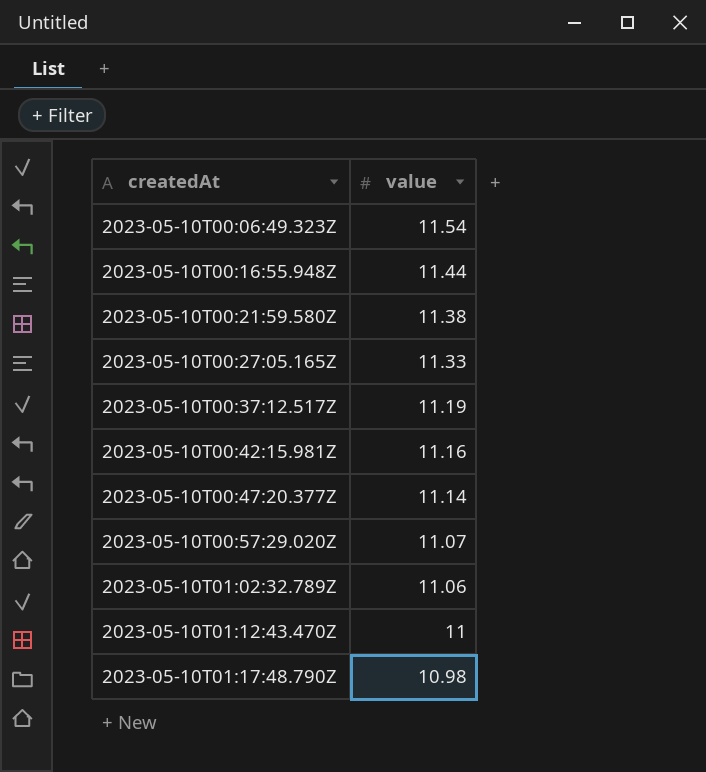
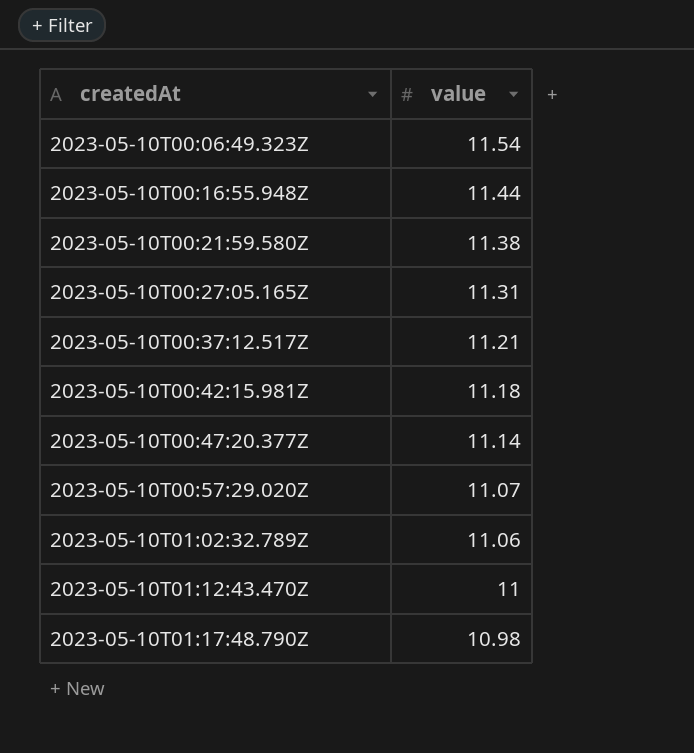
2023-05-10T00:27:05.165Z | value: 11.33 -> 11.31
2023-05-10T00:37:12.517Z | value: 11.19 -> 11.21
2023-05-10T00:42:15.981Z | value: 11.16 -> 11.18

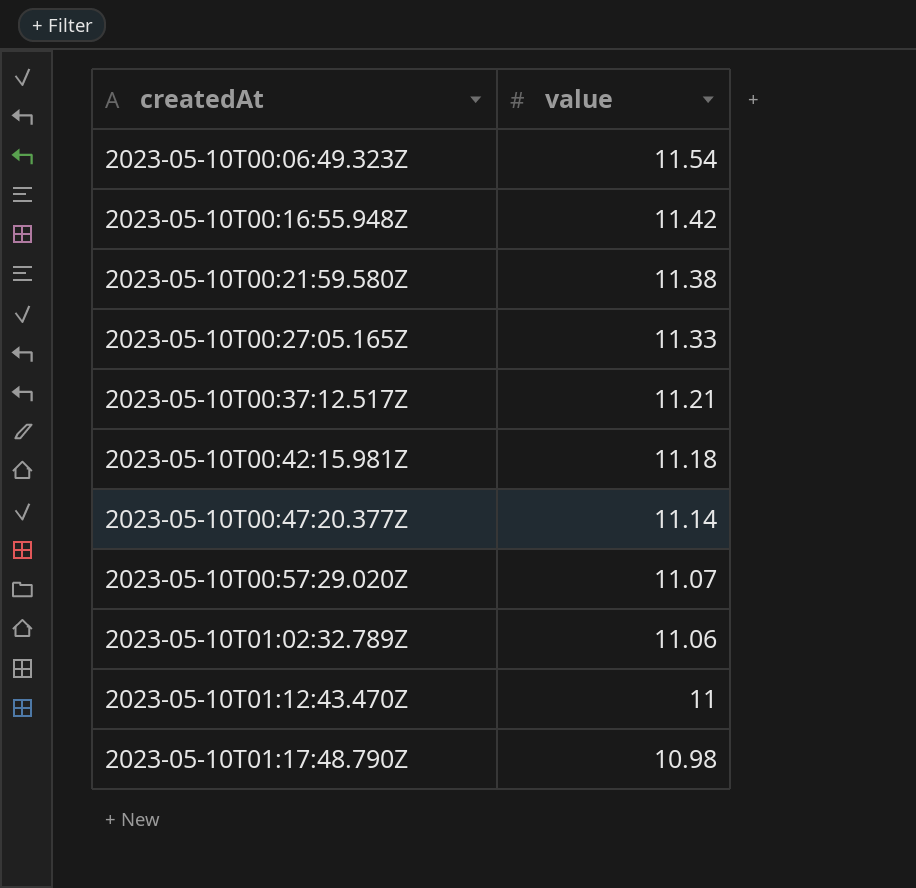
2023-05-10T00:16:55.948Z | value: 11.44 -> 11.42
2023-05-10T00:27:05.165Z | value: 11.31 -> 11.33

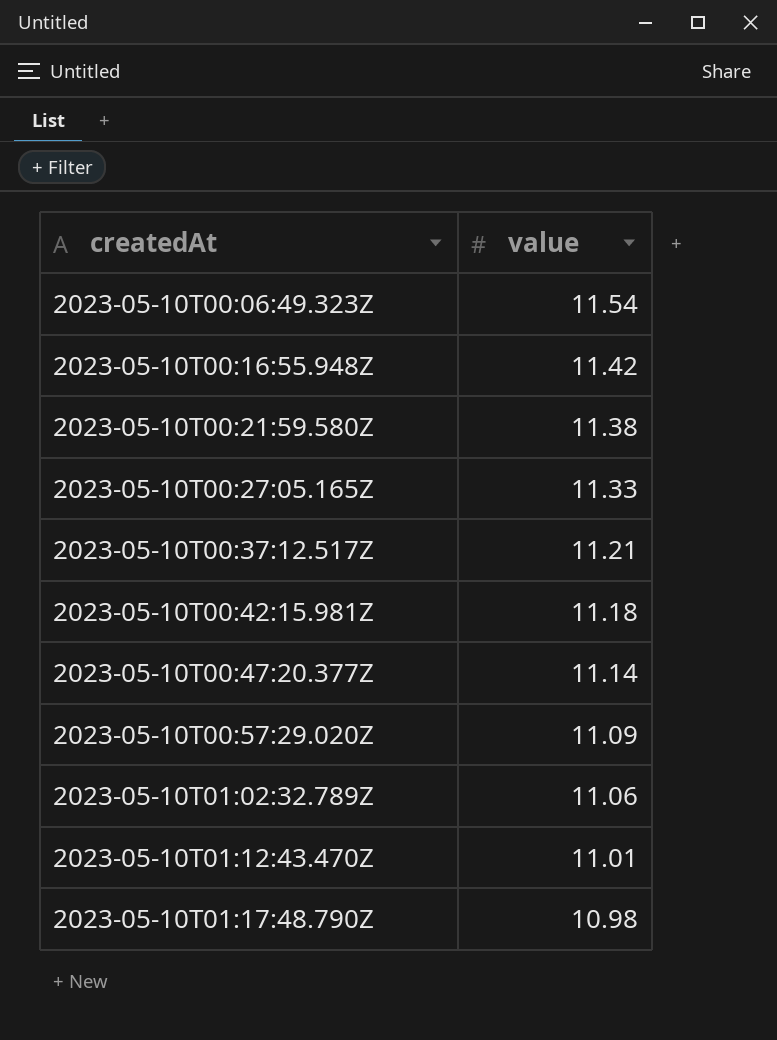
2023-05-10T00:57:29.020Z | value: 11.07 -> 11.09
2023-05-10T01:12:43.470Z | value: 11 -> 11.01

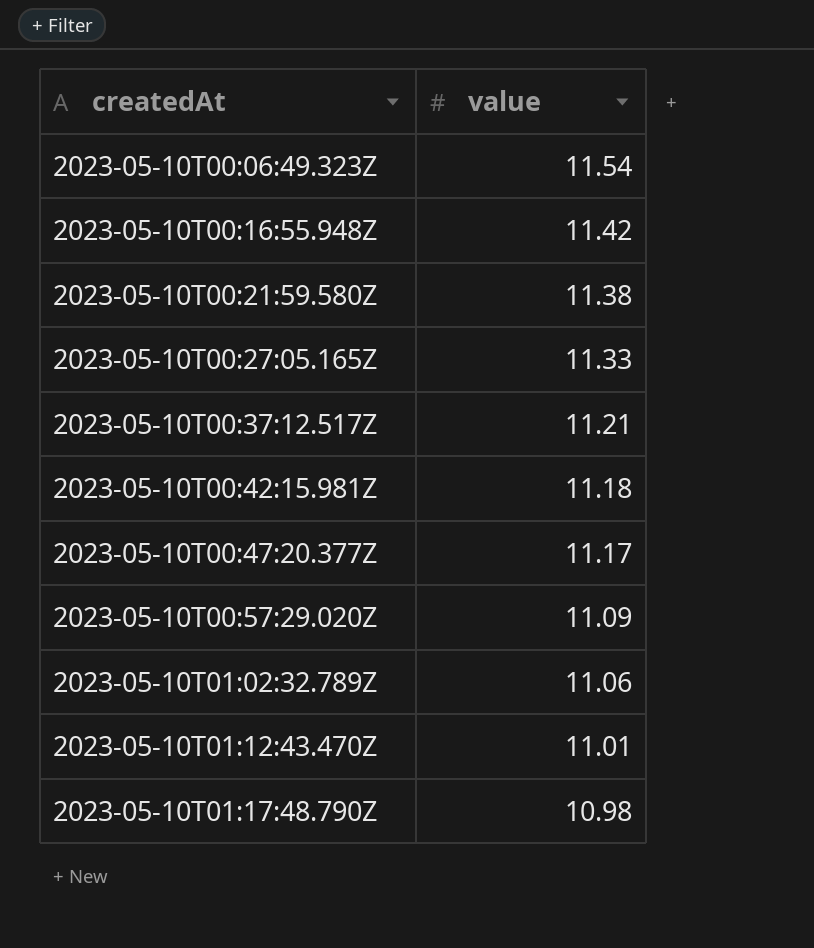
2023-05-10T00:47:20.377Z | value: 11.14 -> 11.17

